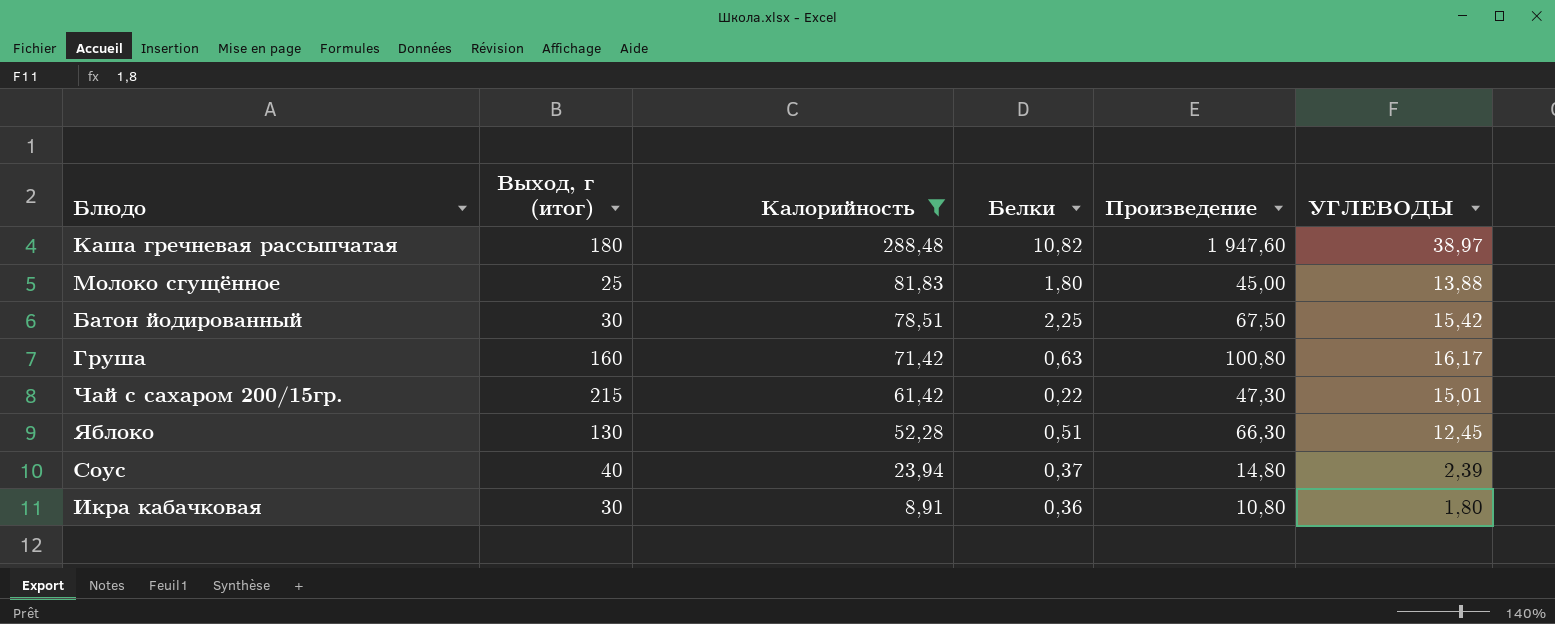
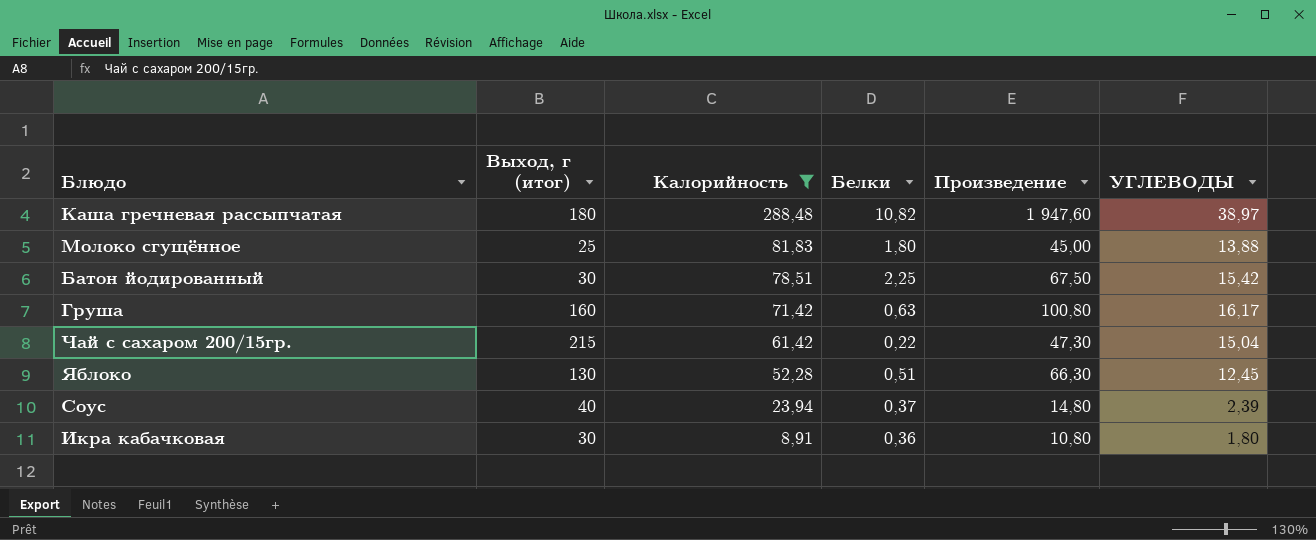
Чай с сахаром 200/15гр. | УГЛЕВОДЫ: 15,01 -> 15,04

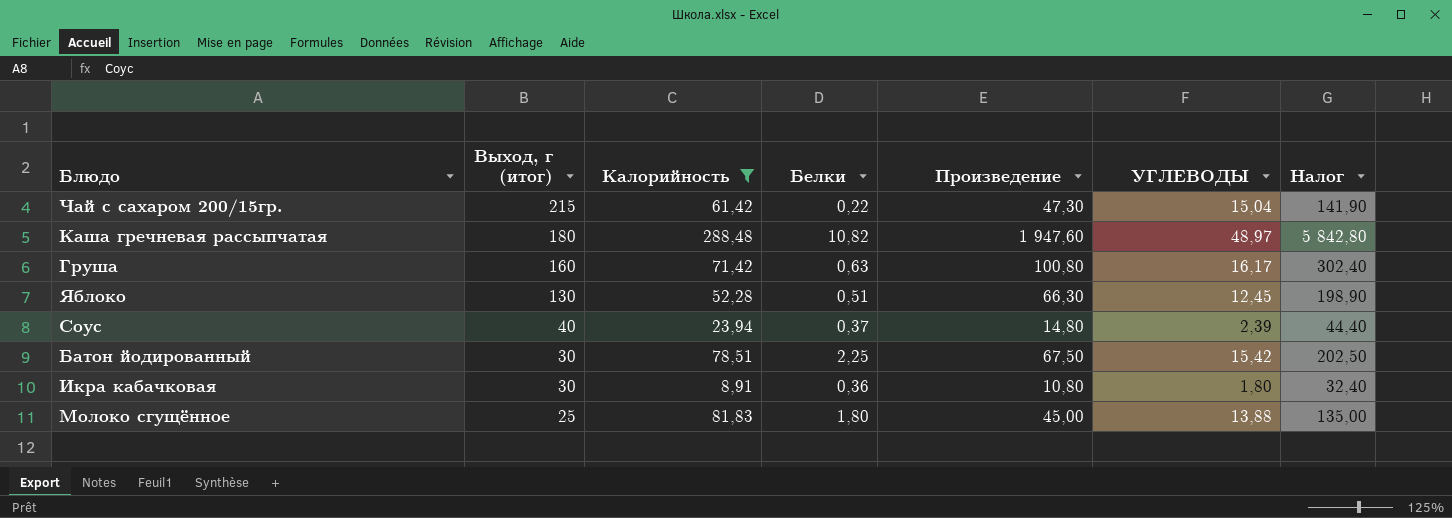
row order: Калорийность descending -> Выход, г (итог) descending
column Налог | formula: none -> [Произведение] * 3
Каша гречневая рассыпчатая | УГЛЕВОДЫ: 38,97 -> 48,97

